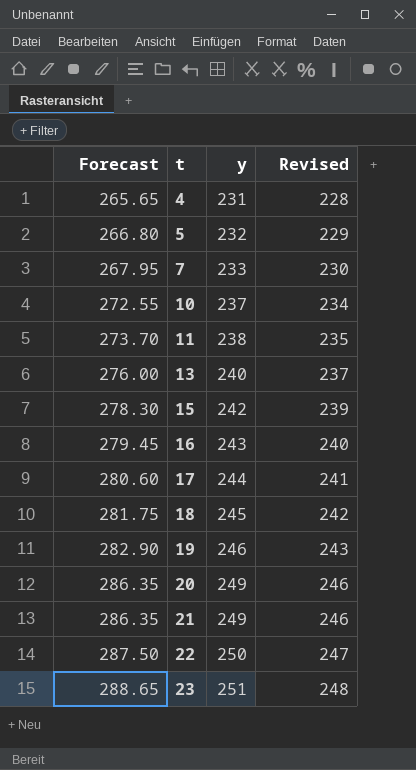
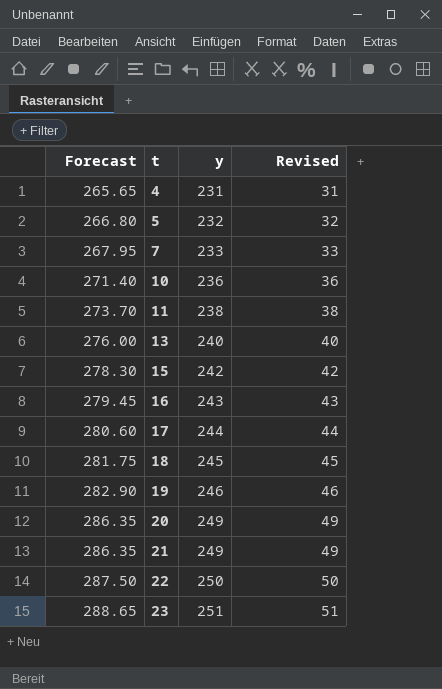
column Revised | formula: [y] - 3 -> [y] - 200
10 | Forecast: 272.55 -> 271.40
10 | y: 237 -> 236

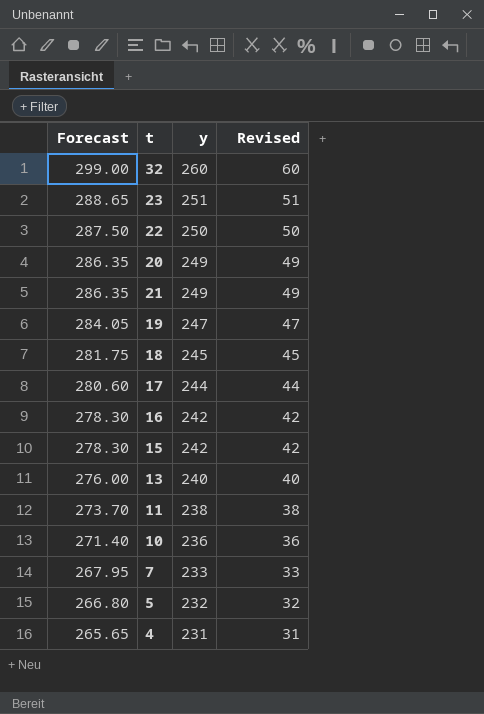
row order: Forecast ascending -> Forecast descending
row 32: none -> 299.00 | 260 | 60
19 | Forecast: 282.90 -> 284.05
19 | y: 246 -> 247
19 | Revised: 46 -> 47
16 | Forecast: 279.45 -> 278.30
16 | y: 243 -> 242
16 | Revised: 43 -> 42

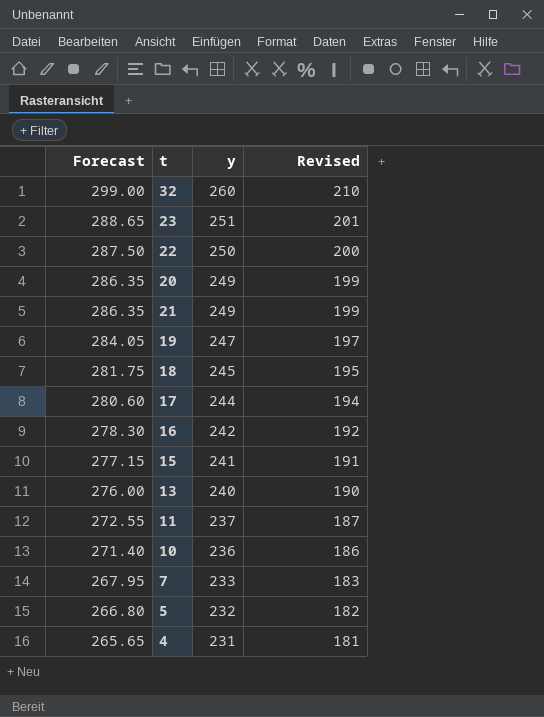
column Revised | formula: [y] - 200 -> [y] - 50
15 | Forecast: 278.30 -> 277.15
15 | y: 242 -> 241
11 | Forecast: 273.70 -> 272.55
11 | y: 238 -> 237

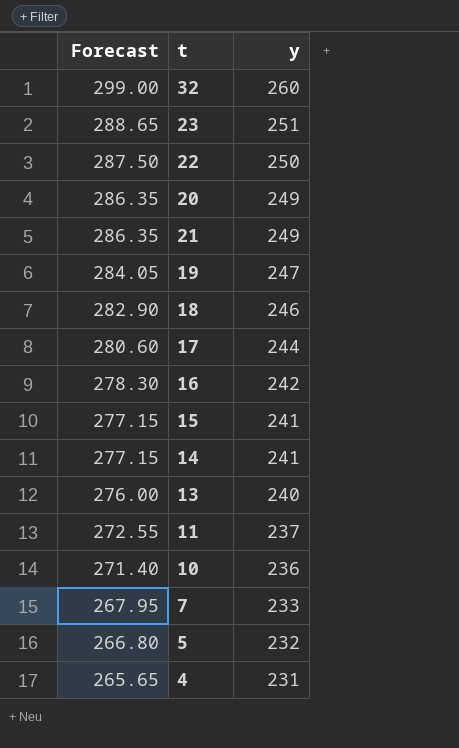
column Revised | formula: [y] - 50 -> none
18 | Forecast: 281.75 -> 282.90
18 | y: 245 -> 246
row 14: none -> 277.15 | 241

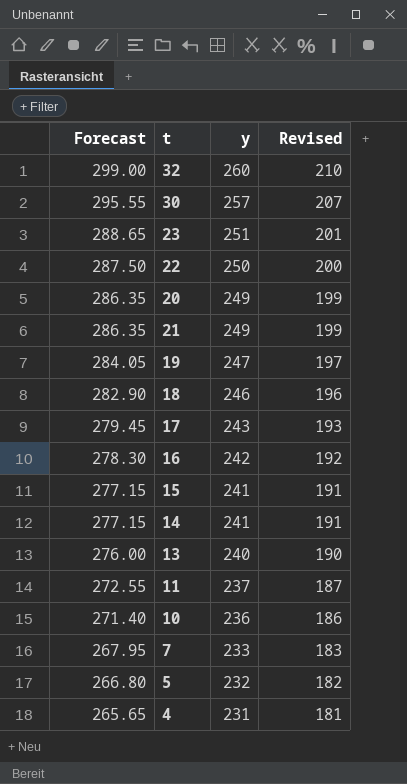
column Revised | formula: none -> [y] - 50
row 30: none -> 295.55 | 257 | 207
17 | Forecast: 280.60 -> 279.45
17 | y: 244 -> 243

